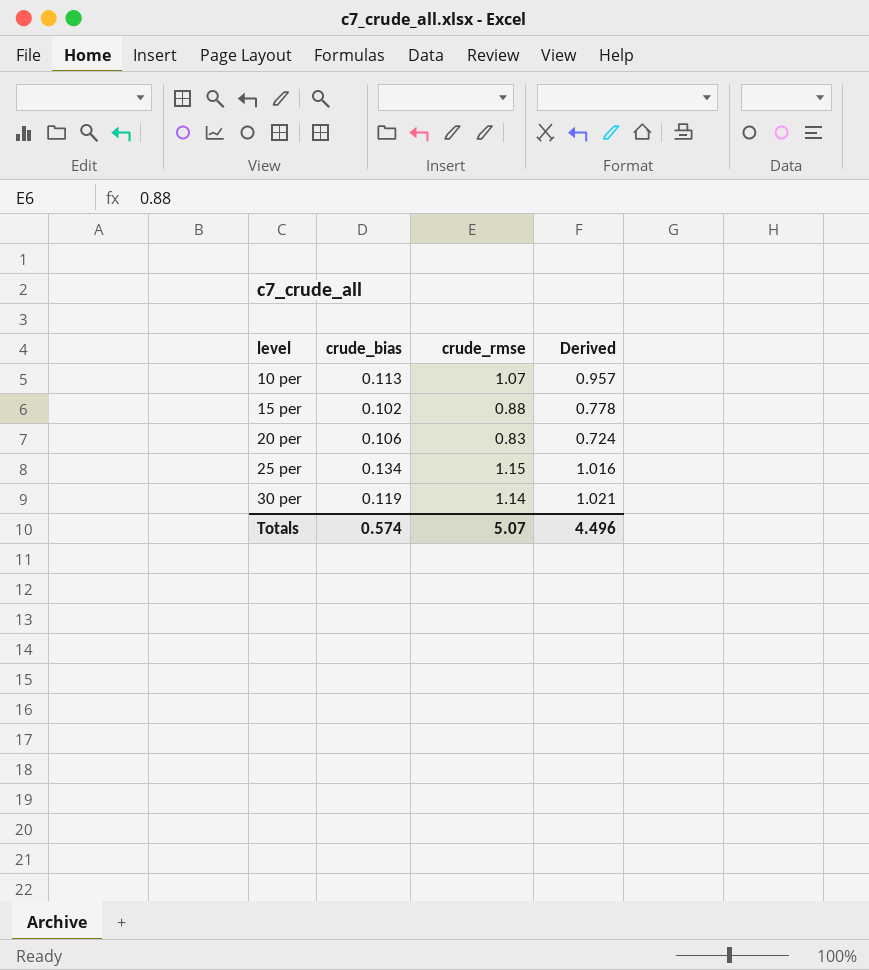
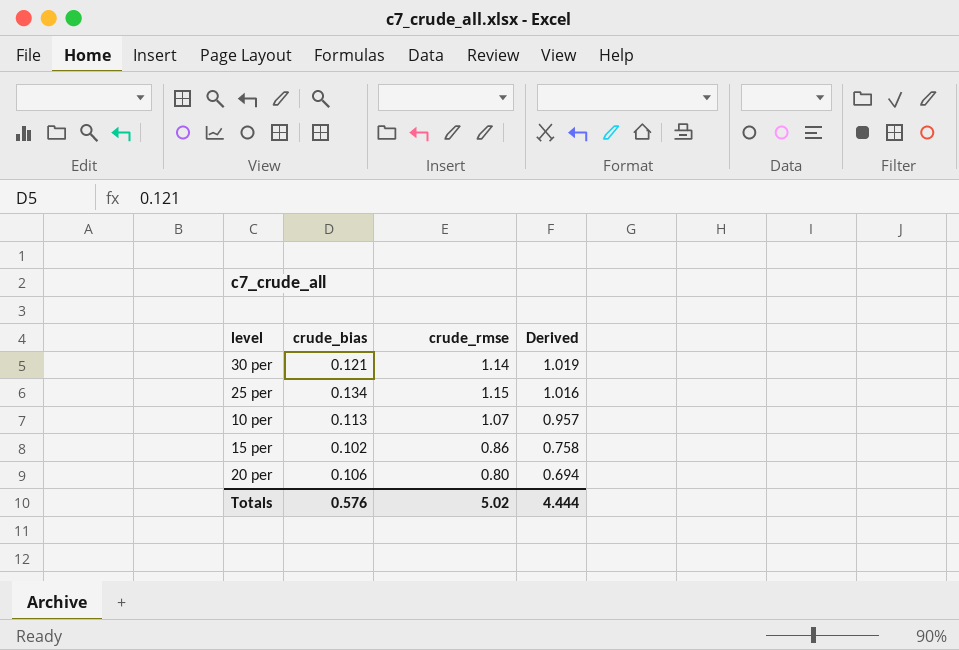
row order: level ascending -> Derived descending
30 per | crude_bias: 0.119 -> 0.121
30 per | Derived: 1.021 -> 1.019
15 per | crude_rmse: 0.88 -> 0.86
15 per | Derived: 0.778 -> 0.758
20 per | crude_rmse: 0.83 -> 0.80
20 per | Derived: 0.724 -> 0.694
Totals | crude_bias: 0.574 -> 0.576
Totals | crude_rmse: 5.07 -> 5.02
Totals | Derived: 4.496 -> 4.444

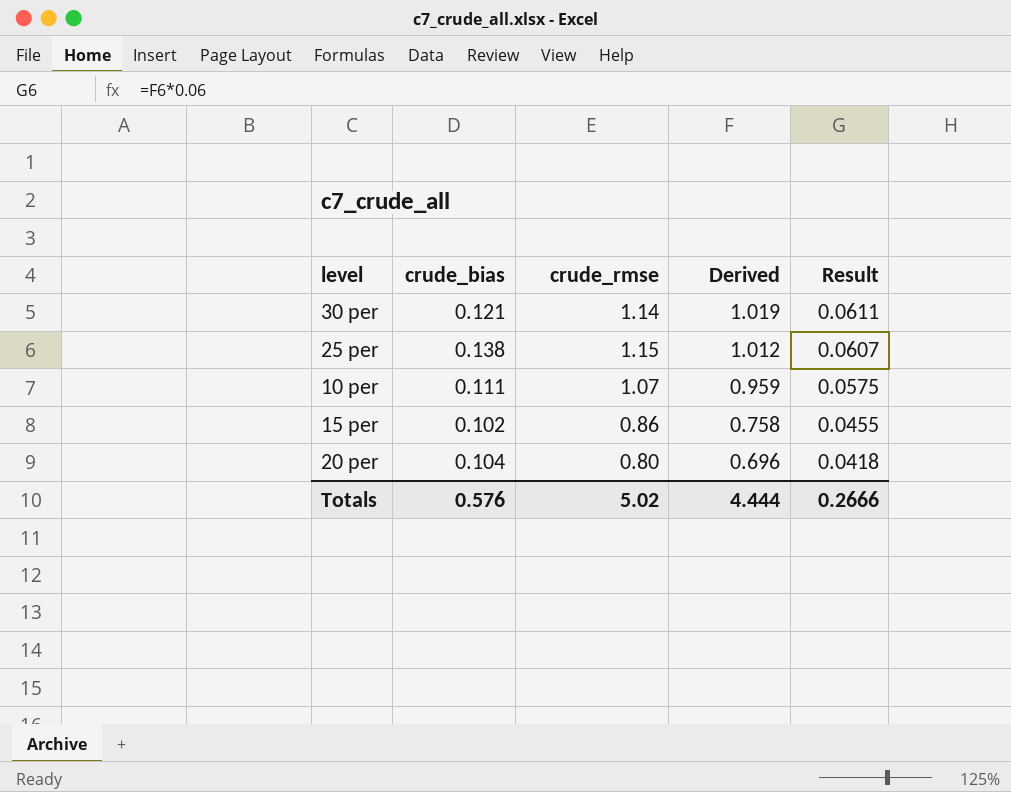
column Result | formula: none -> [Derived] * 0.06
25 per | crude_bias: 0.134 -> 0.138
25 per | Derived: 1.016 -> 1.012
10 per | crude_bias: 0.113 -> 0.111
10 per | Derived: 0.957 -> 0.959
20 per | crude_bias: 0.106 -> 0.104
20 per | Derived: 0.694 -> 0.696

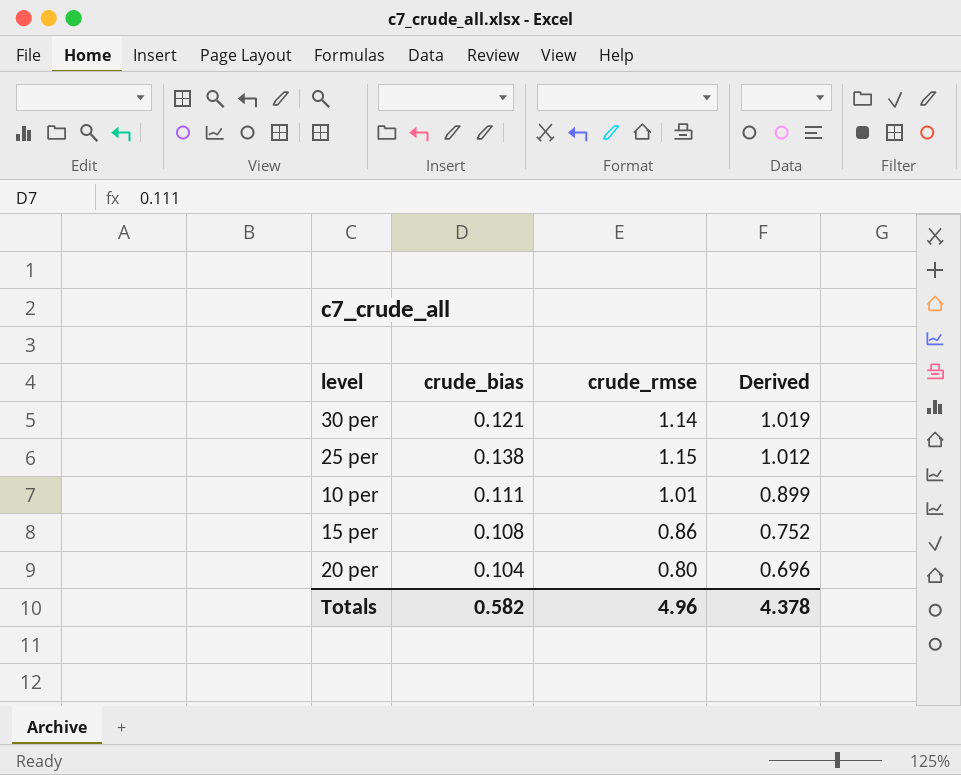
column Result | formula: [Derived] * 0.06 -> none
10 per | crude_rmse: 1.07 -> 1.01
10 per | Derived: 0.959 -> 0.899
15 per | crude_bias: 0.102 -> 0.108
15 per | Derived: 0.758 -> 0.752
Totals | crude_bias: 0.576 -> 0.582
Totals | crude_rmse: 5.02 -> 4.96
Totals | Derived: 4.444 -> 4.378

